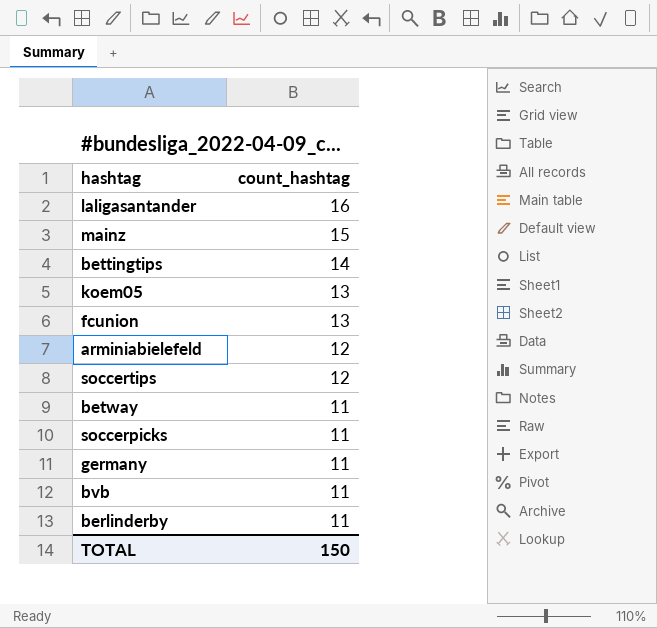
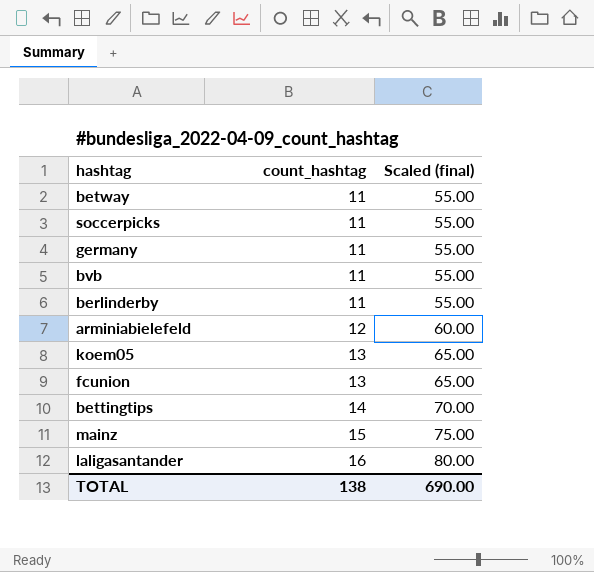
row order: count_hashtag descending -> count_hashtag ascending
column Scaled (final) | formula: none -> [count_hashtag] * 5
row soccertips: 12 -> none
TOTAL | count_hashtag: 150 -> 138

